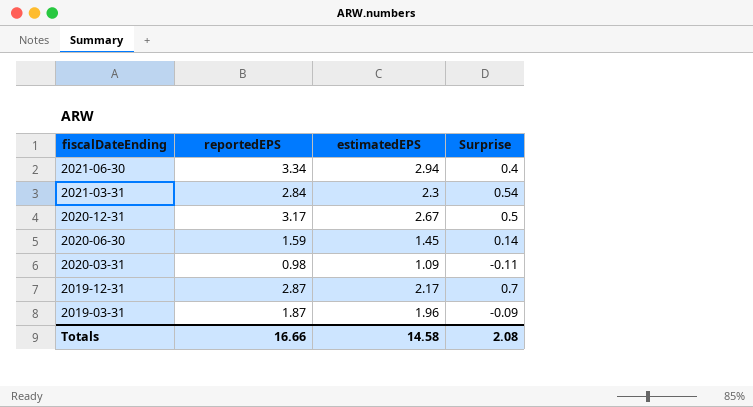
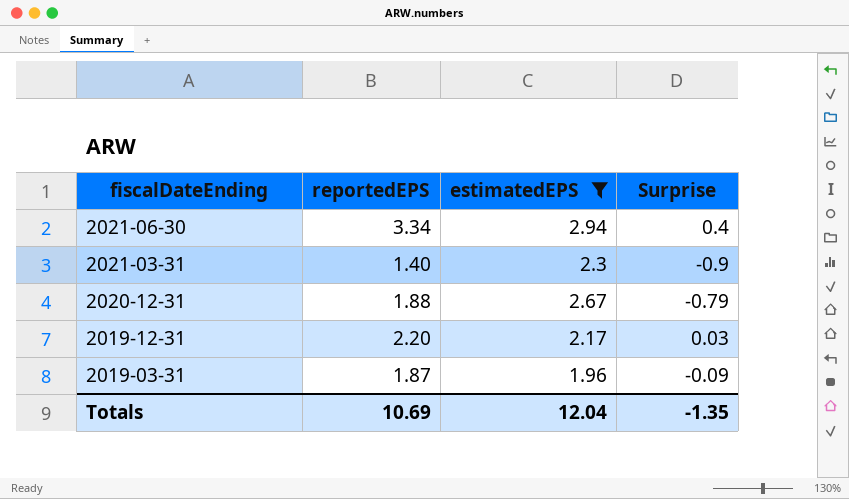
filter: none -> estimatedEPS >= 1.96
2021-03-31 | reportedEPS: 2.84 -> 1.40
2021-03-31 | Surprise: 0.54 -> -0.9
2020-12-31 | reportedEPS: 3.17 -> 1.88
2020-12-31 | Surprise: 0.5 -> -0.79
2019-12-31 | reportedEPS: 2.87 -> 2.20
2019-12-31 | Surprise: 0.7 -> 0.03
Totals | reportedEPS: 16.66 -> 10.69
Totals | estimatedEPS: 14.58 -> 12.04
Totals | Surprise: 2.08 -> -1.35

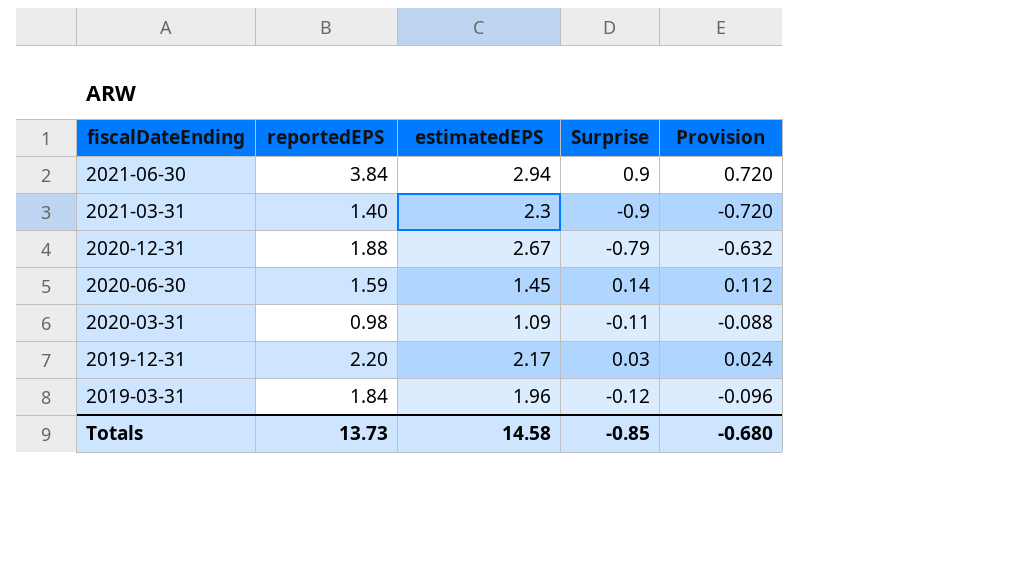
filter: estimatedEPS >= 1.96 -> none
column Provision | formula: none -> [Surprise] * 0.8
2021-06-30 | reportedEPS: 3.34 -> 3.84
2021-06-30 | Surprise: 0.4 -> 0.9
2019-03-31 | reportedEPS: 1.87 -> 1.84
2019-03-31 | Surprise: -0.09 -> -0.12
Totals | reportedEPS: 10.69 -> 13.73
Totals | estimatedEPS: 12.04 -> 14.58
Totals | Surprise: -1.35 -> -0.85

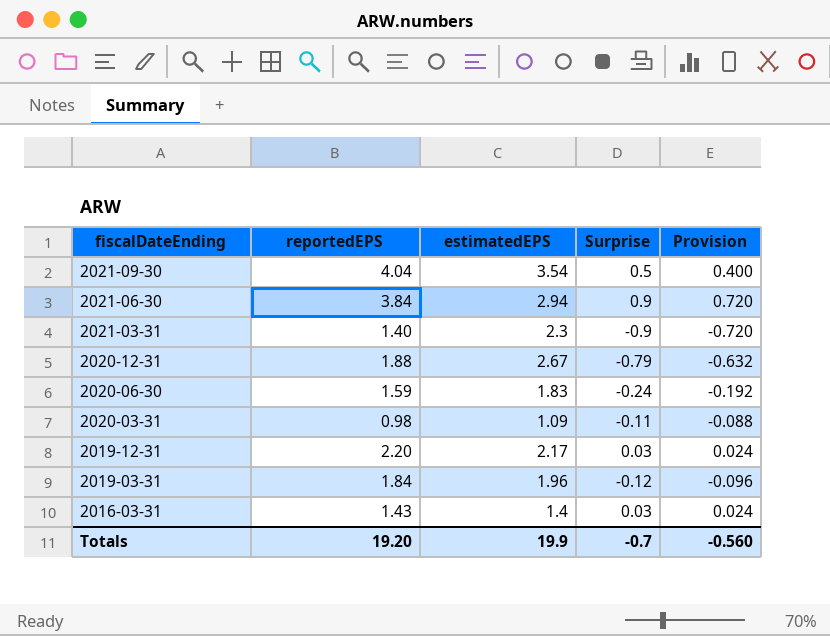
row 2021-09-30: none -> 4.04 | 3.54 | 0.5 | 0.400
2020-06-30 | estimatedEPS: 1.45 -> 1.83
2020-06-30 | Surprise: 0.14 -> -0.24
2020-06-30 | Provision: 0.112 -> -0.192
row 2016-03-31: none -> 1.43 | 1.4 | 0.03 | 0.024
Totals | reportedEPS: 13.73 -> 19.20
Totals | estimatedEPS: 14.58 -> 19.9
Totals | Surprise: -0.85 -> -0.7
Totals | Provision: -0.680 -> -0.560

